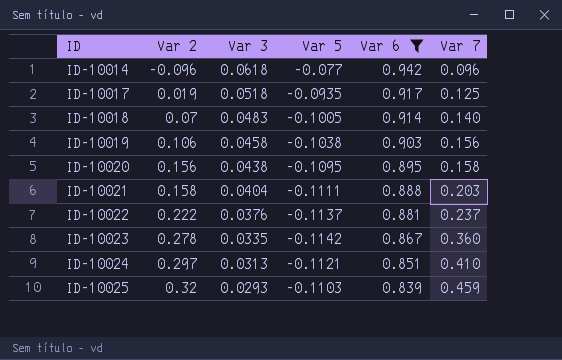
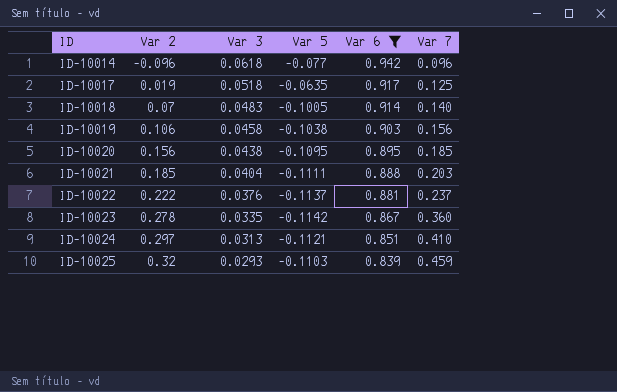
ID-10017 | Var 5: -0.0935 -> -0.0635
ID-10020 | Var 7: 0.158 -> 0.185
ID-10021 | Var 2: 0.158 -> 0.185

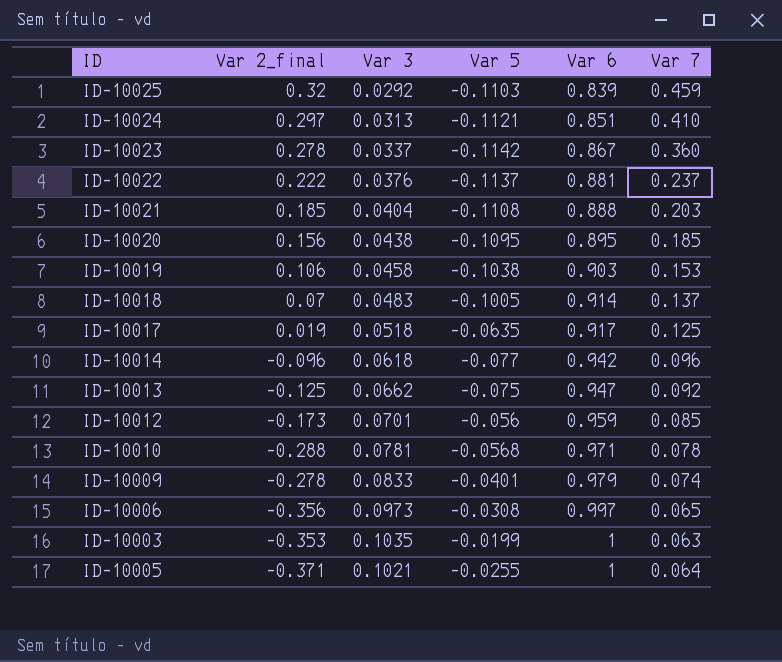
filter: Var 6 <= 0.942 -> none
row order: ID ascending -> Var 6 ascending
column name: Var 2 -> Var 2_final
ID-10025 | Var 3: 0.0293 -> 0.0292
ID-10023 | Var 3: 0.0335 -> 0.0337
ID-10021 | Var 5: -0.1111 -> -0.1108
ID-10019 | Var 7: 0.156 -> 0.153
ID-10018 | Var 7: 0.140 -> 0.137

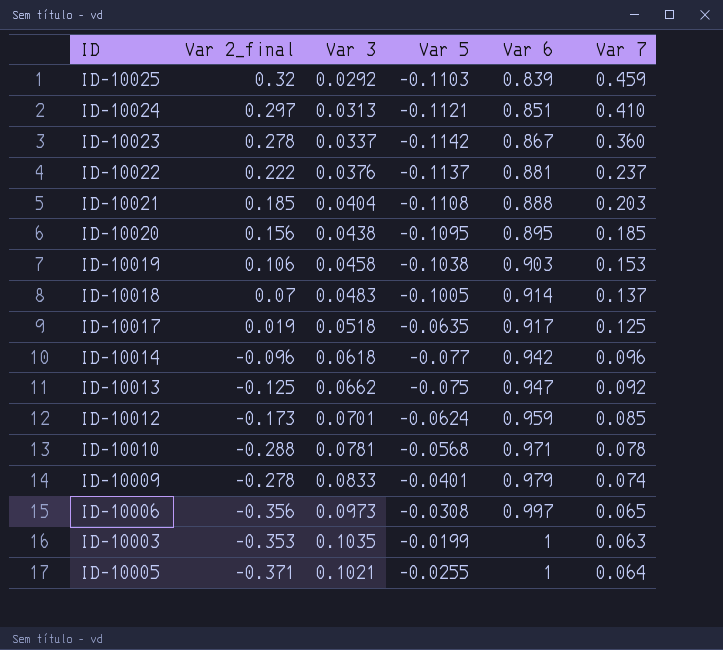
ID-10012 | Var 5: -0.056 -> -0.0624

